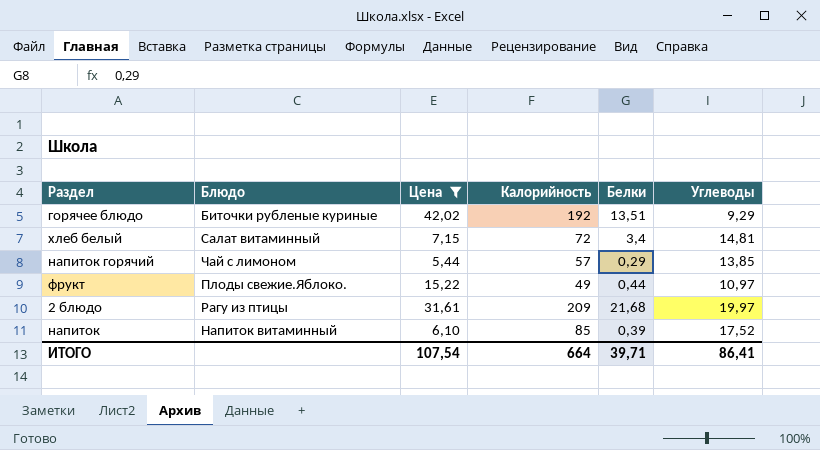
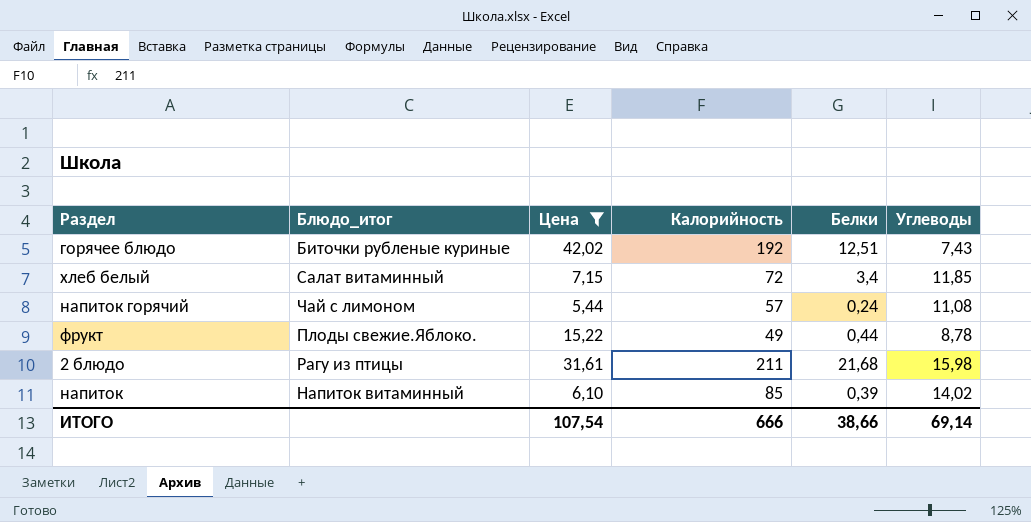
column name: Блюдо -> Блюдо_итог
горячее блюдо | Белки: 13,51 -> 12,51
горячее блюдо | Углеводы: 9,29 -> 7,43
хлеб белый | Углеводы: 14,81 -> 11,85
напиток горячий | Белки: 0,29 -> 0,24
напиток горячий | Углеводы: 13,85 -> 11,08
фрукт | Углеводы: 10,97 -> 8,78
2 блюдо | Калорийность: 209 -> 211
2 блюдо | Углеводы: 19,97 -> 15,98
напиток | Углеводы: 17,52 -> 14,02
ИТОГО | Калорийность: 664 -> 666
ИТОГО | Белки: 39,71 -> 38,66
ИТОГО | Углеводы: 86,41 -> 69,14

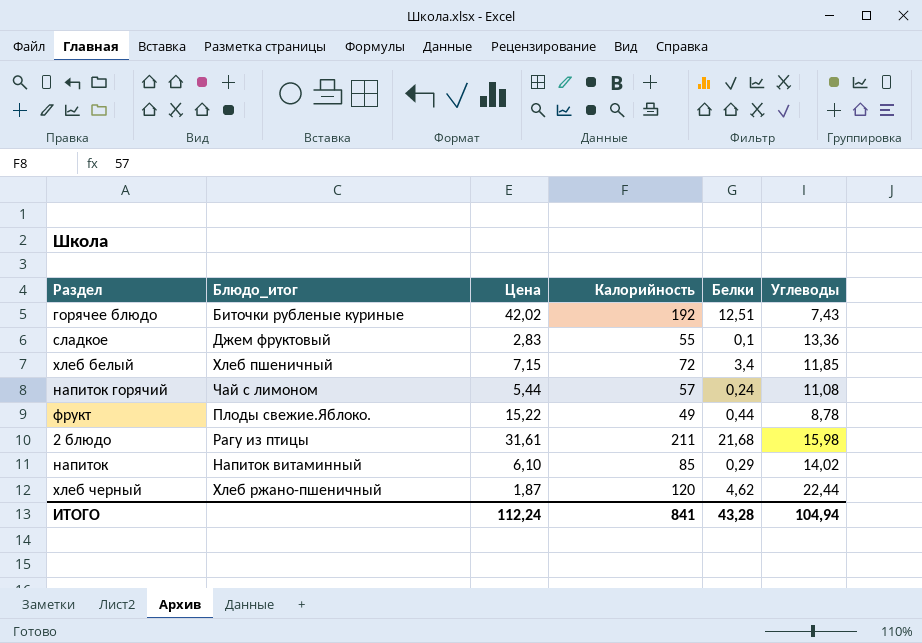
filter: Цена >= 5,44 -> none
хлеб белый | Блюдо_итог: Салат витаминный -> Хлеб пшеничный
напиток | Белки: 0,39 -> 0,29
ИТОГО | Цена: 107,54 -> 112,24
ИТОГО | Калорийность: 666 -> 841
ИТОГО | Белки: 38,66 -> 43,28
ИТОГО | Углеводы: 69,14 -> 104,94

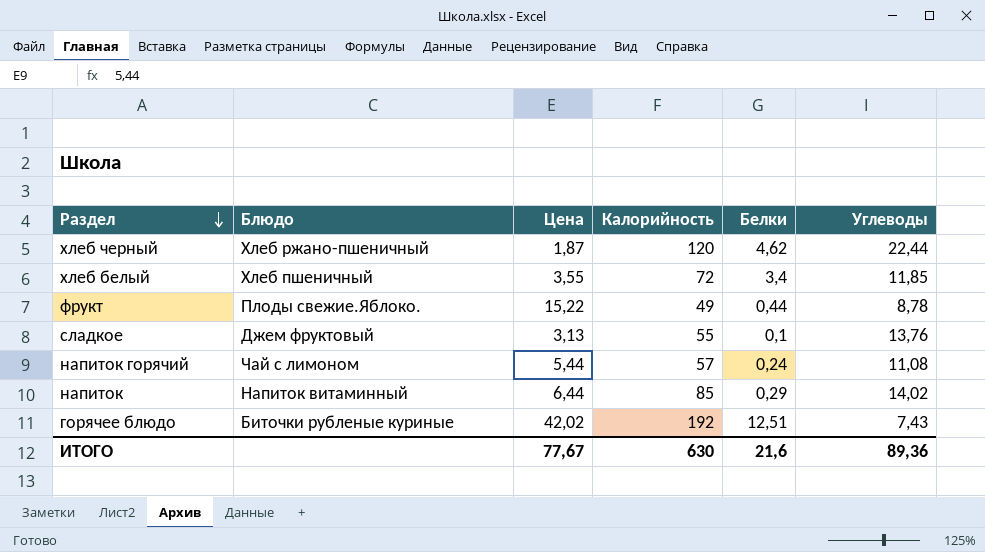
row order: none -> Раздел descending
column name: Блюдо_итог -> Блюдо
row 2 блюдо: Рагу из птицы | 31,61 | 211 | 21,68 | 15,98 -> none
хлеб белый | Цена: 7,15 -> 3,55
сладкое | Цена: 2,83 -> 3,13
сладкое | Углеводы: 13,36 -> 13,76
напиток | Цена: 6,10 -> 6,44
ИТОГО | Цена: 112,24 -> 77,67
ИТОГО | Калорийность: 841 -> 630
ИТОГО | Белки: 43,28 -> 21,6
ИТОГО | Углеводы: 104,94 -> 89,36

